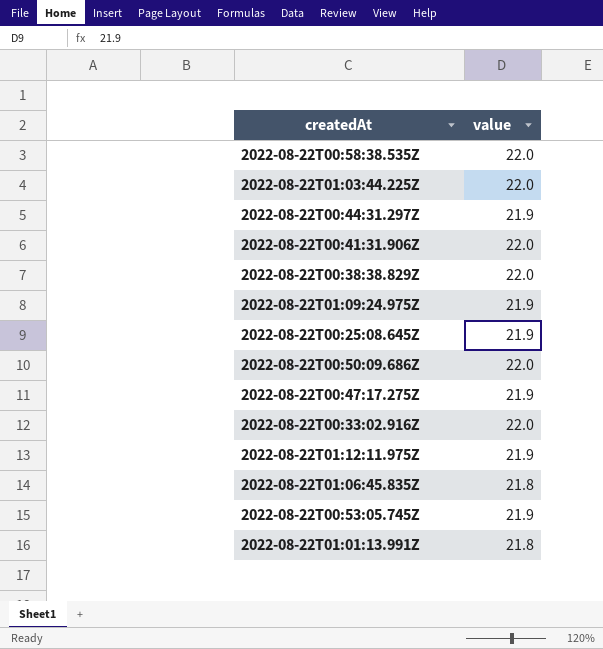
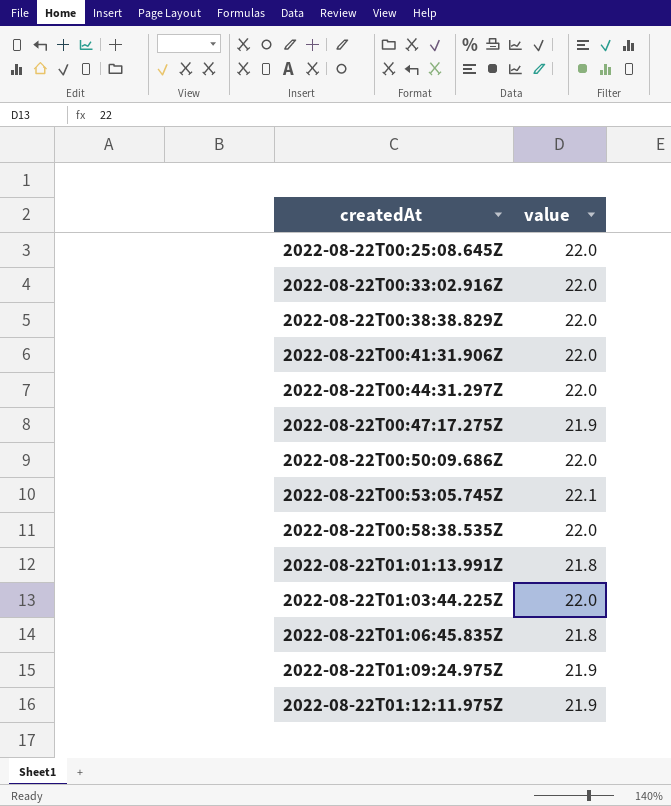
row order: none -> createdAt ascending
2022-08-22T00:25:08.645Z | value: 21.9 -> 22.0
2022-08-22T00:44:31.297Z | value: 21.9 -> 22.0
2022-08-22T00:53:05.745Z | value: 21.9 -> 22.1

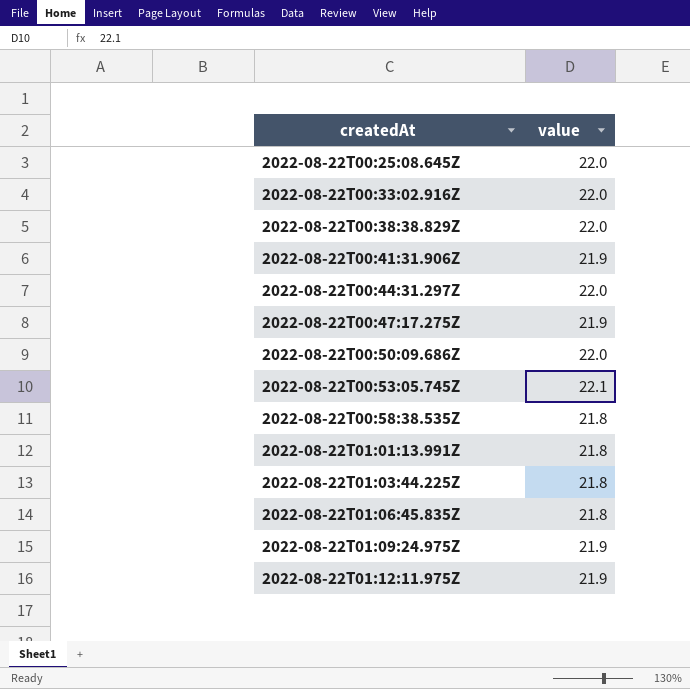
2022-08-22T00:41:31.906Z | value: 22.0 -> 21.9
2022-08-22T00:58:38.535Z | value: 22.0 -> 21.8
2022-08-22T01:03:44.225Z | value: 22.0 -> 21.8

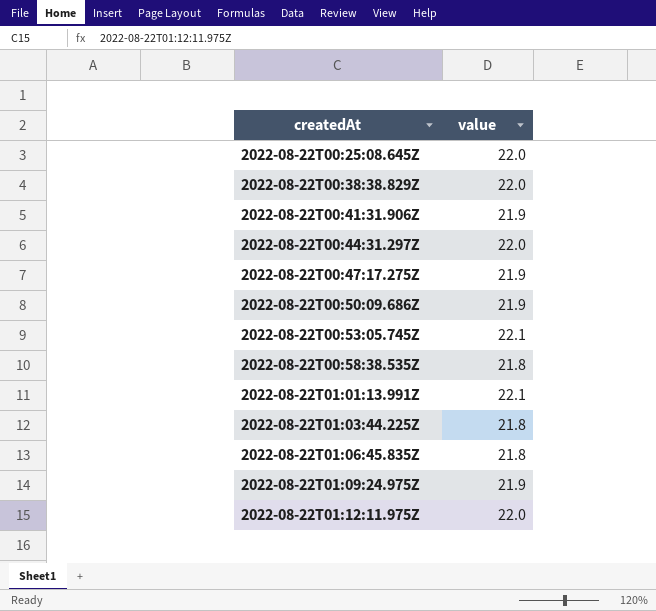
row 2022-08-22T00:33:02.916Z: 22.0 -> none
2022-08-22T00:50:09.686Z | value: 22.0 -> 21.9
2022-08-22T01:01:13.991Z | value: 21.8 -> 22.1
2022-08-22T01:12:11.975Z | value: 21.9 -> 22.0

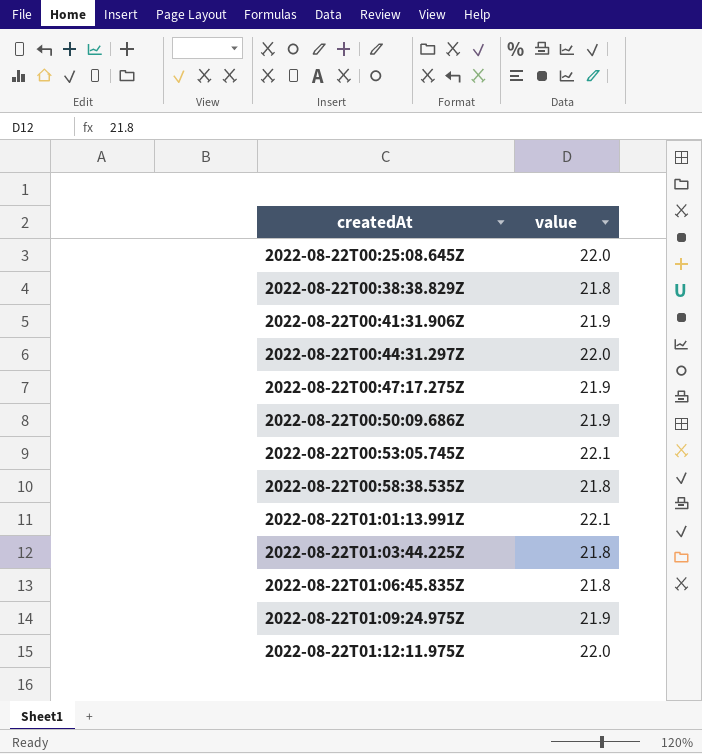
2022-08-22T00:38:38.829Z | value: 22.0 -> 21.8

